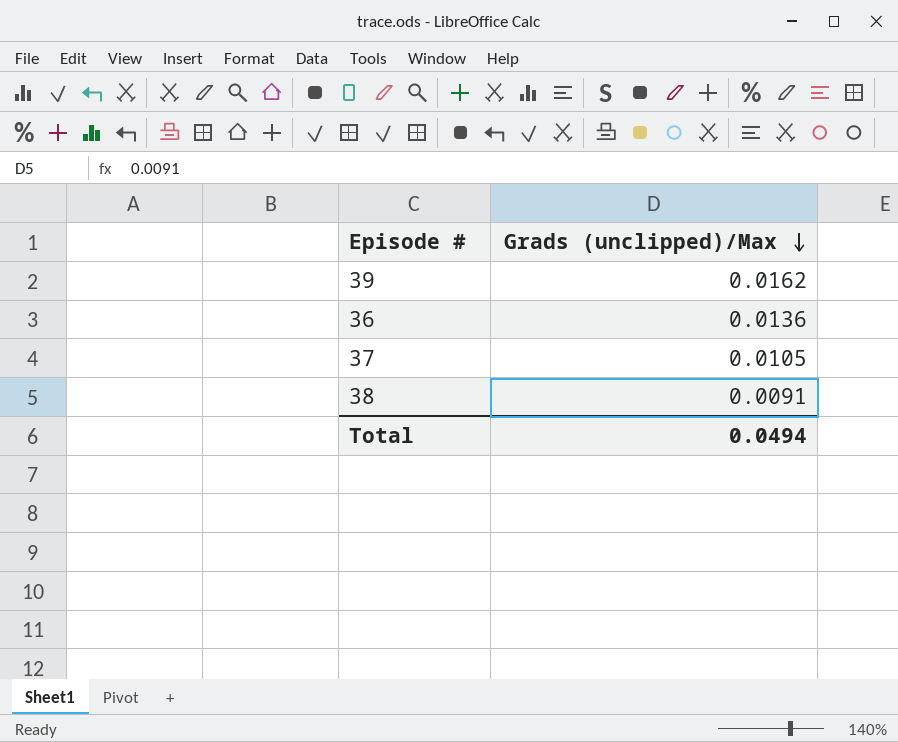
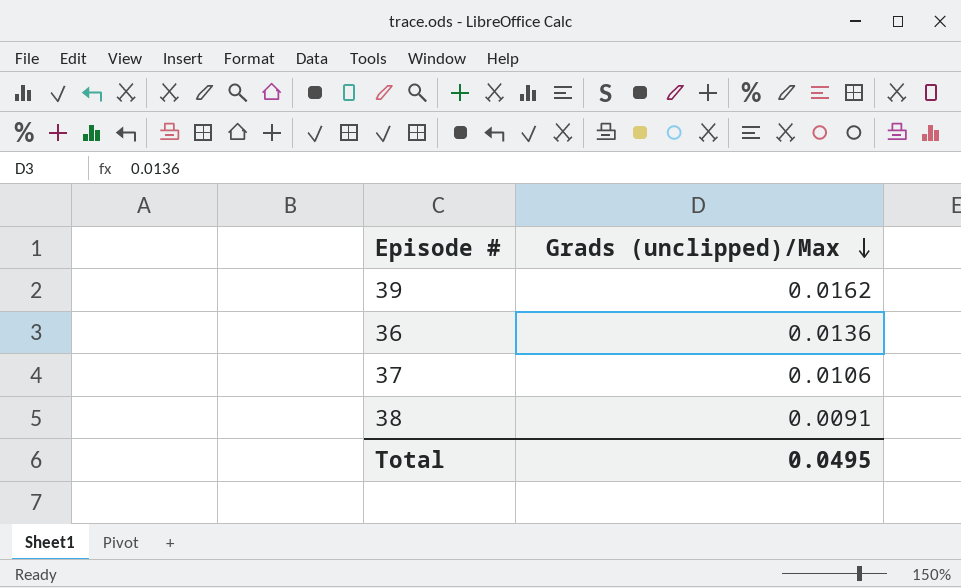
37 | Grads (unclipped)/Max: 0.0105 -> 0.0106
Total | Grads (unclipped)/Max: 0.0494 -> 0.0495

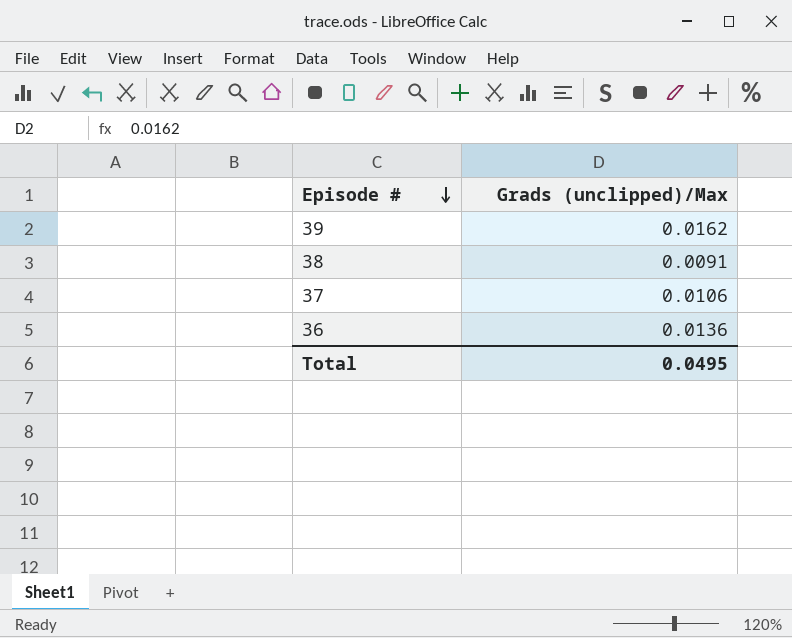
row order: Grads (unclipped)/Max descending -> Episode # descending

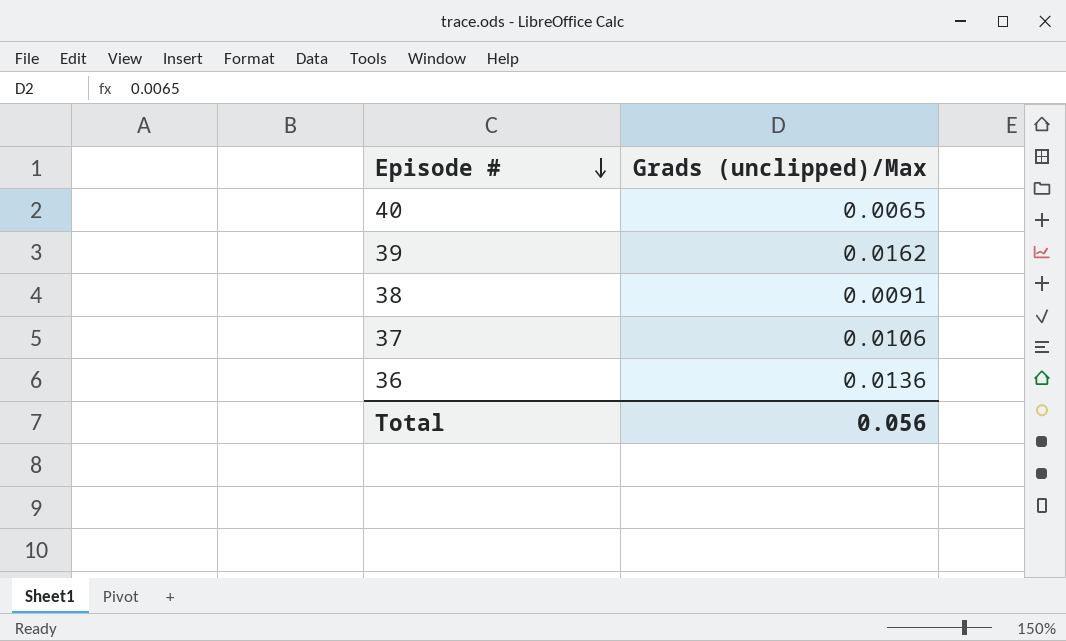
row 40: none -> 0.0065
Total | Grads (unclipped)/Max: 0.0495 -> 0.056

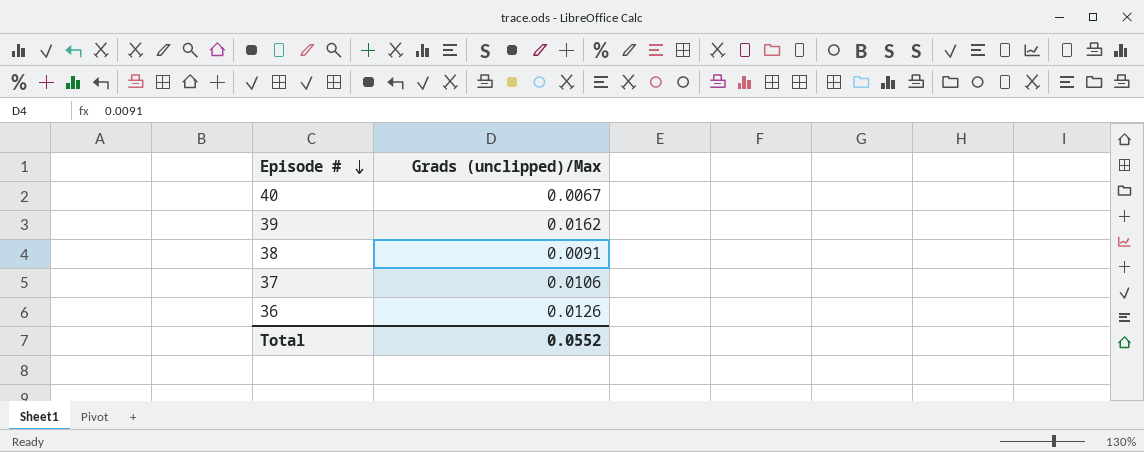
40 | Grads (unclipped)/Max: 0.0065 -> 0.0067
36 | Grads (unclipped)/Max: 0.0136 -> 0.0126
Total | Grads (unclipped)/Max: 0.056 -> 0.0552

